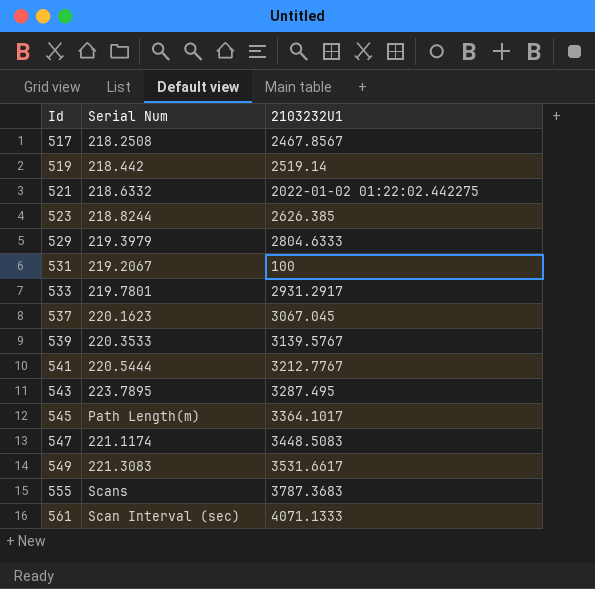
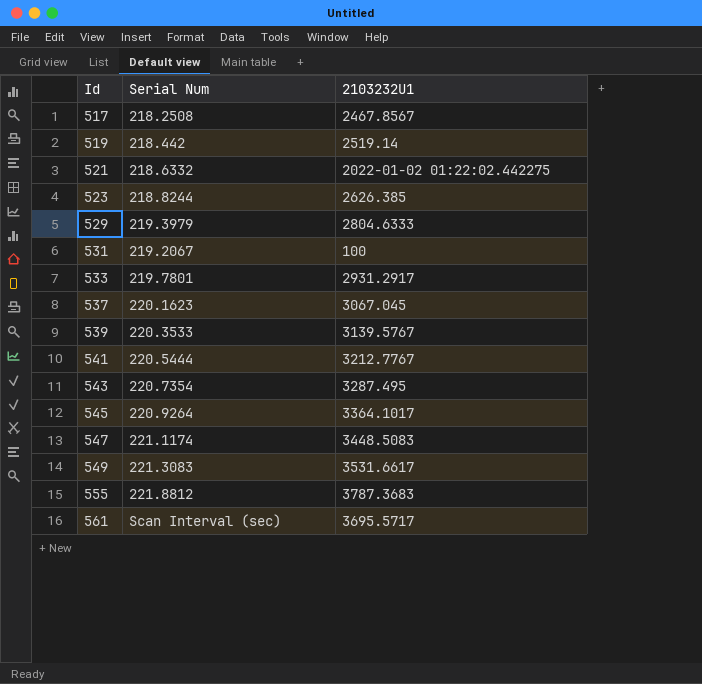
543 | Serial Num: 223.7895 -> 220.7354
545 | Serial Num: Path Length(m) -> 220.9264
555 | Serial Num: Scans -> 221.8812
561 | 2103232U1: 4071.1333 -> 3695.5717

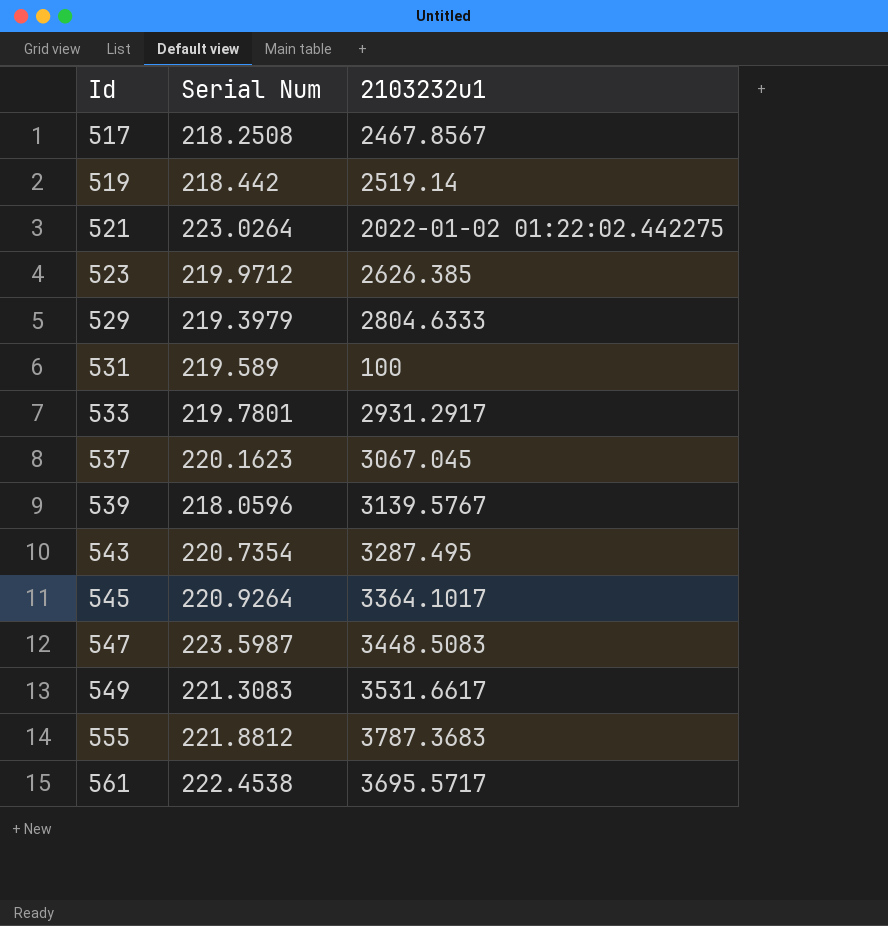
column name: 2103232U1 -> 2103232u1
row 541: 220.5444 | 3212.7767 -> none
521 | Serial Num: 218.6332 -> 223.0264
523 | Serial Num: 218.8244 -> 219.9712
531 | Serial Num: 219.2067 -> 219.589
539 | Serial Num: 220.3533 -> 218.0596
547 | Serial Num: 221.1174 -> 223.5987
561 | Serial Num: Scan Interval (sec) -> 222.4538

